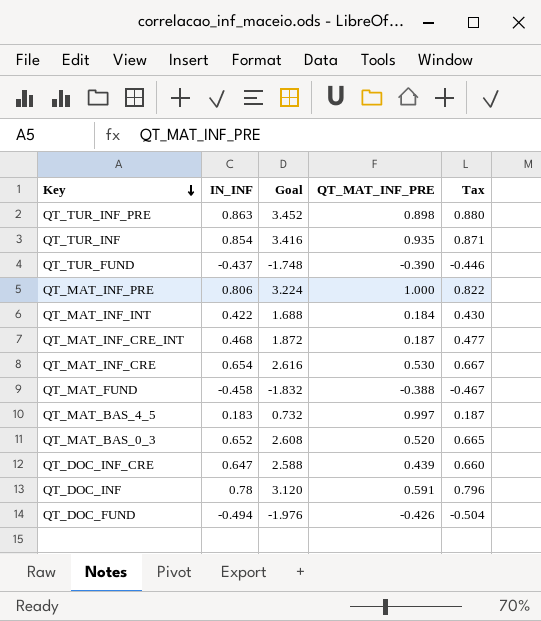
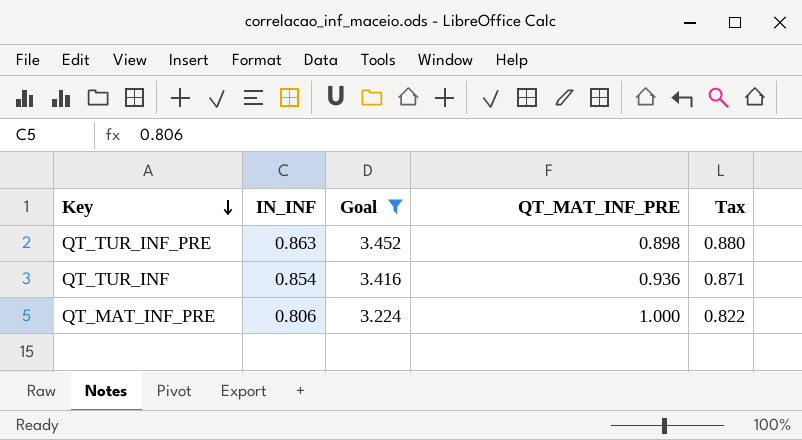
filter: none -> Goal >= 3.224
QT_TUR_INF | QT_MAT_INF_PRE: 0.935 -> 0.936

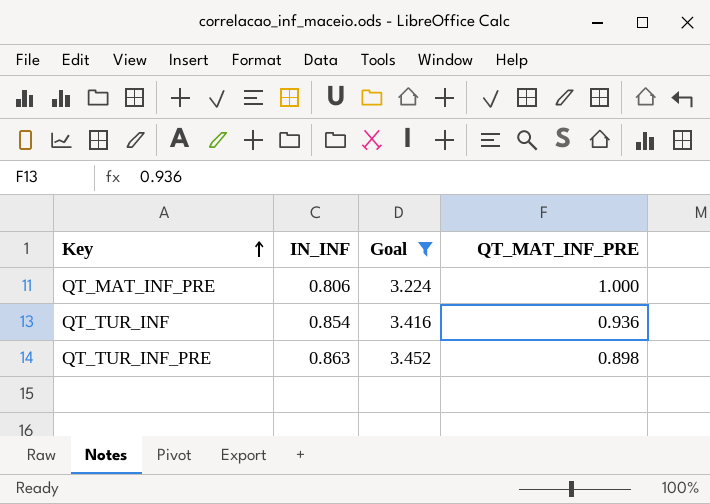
row order: Key descending -> Key ascending
column Tax | formula: [IN_INF] * 1.02 -> none

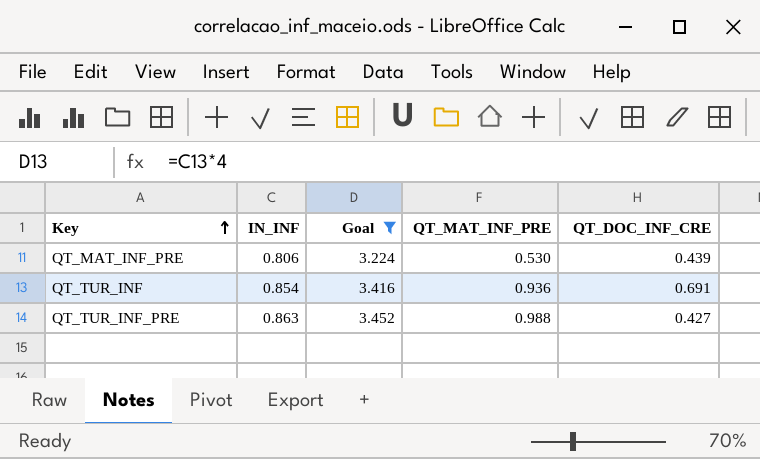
column QT_DOC_INF_CRE | position: none -> 5
QT_MAT_INF_PRE | QT_MAT_INF_PRE: 1.000 -> 0.530
QT_TUR_INF_PRE | QT_MAT_INF_PRE: 0.898 -> 0.988

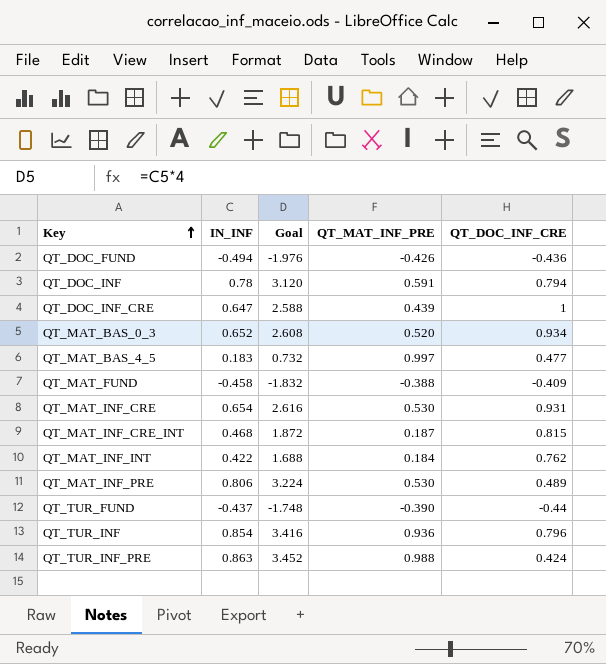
filter: Goal >= 3.224 -> none
QT_MAT_INF_PRE | QT_DOC_INF_CRE: 0.439 -> 0.489
QT_TUR_INF | QT_DOC_INF_CRE: 0.691 -> 0.796
QT_TUR_INF_PRE | QT_DOC_INF_CRE: 0.427 -> 0.424

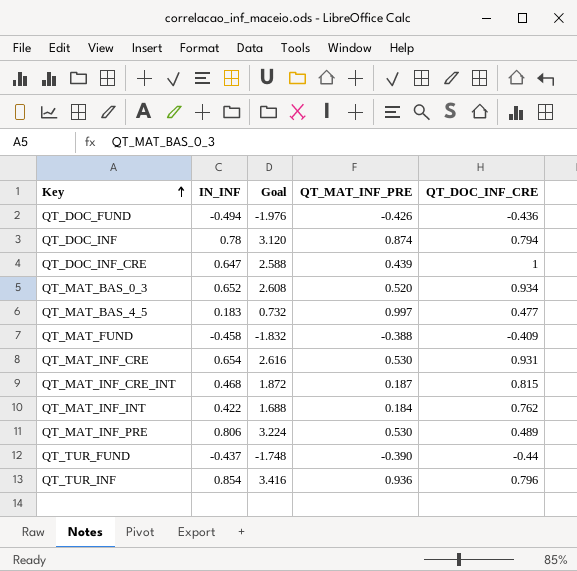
row QT_TUR_INF_PRE: 0.863 | 3.452 | 0.988 | 0.424 -> none
QT_DOC_INF | QT_MAT_INF_PRE: 0.591 -> 0.874

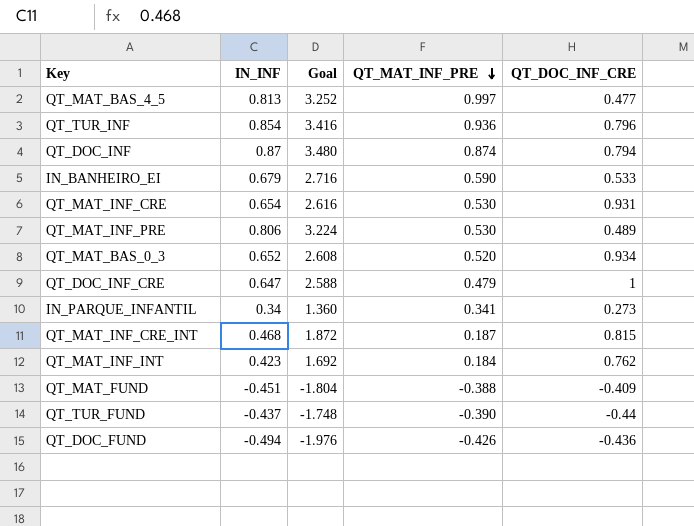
row order: Key ascending -> QT_MAT_INF_PRE descending
QT_MAT_BAS_4_5 | IN_INF: 0.183 -> 0.813
QT_MAT_BAS_4_5 | Goal: 0.732 -> 3.252
QT_DOC_INF | IN_INF: 0.78 -> 0.87
QT_DOC_INF | Goal: 3.120 -> 3.480
row IN_BANHEIRO_EI: none -> 0.679 | 2.716 | 0.590 | 0.533
QT_DOC_INF_CRE | QT_MAT_INF_PRE: 0.439 -> 0.479
row IN_PARQUE_INFANTIL: none -> 0.34 | 1.360 | 0.341 | 0.273
QT_MAT_INF_INT | IN_INF: 0.422 -> 0.423
QT_MAT_INF_INT | Goal: 1.688 -> 1.692
QT_MAT_FUND | IN_INF: -0.458 -> -0.451
QT_MAT_FUND | Goal: -1.832 -> -1.804

